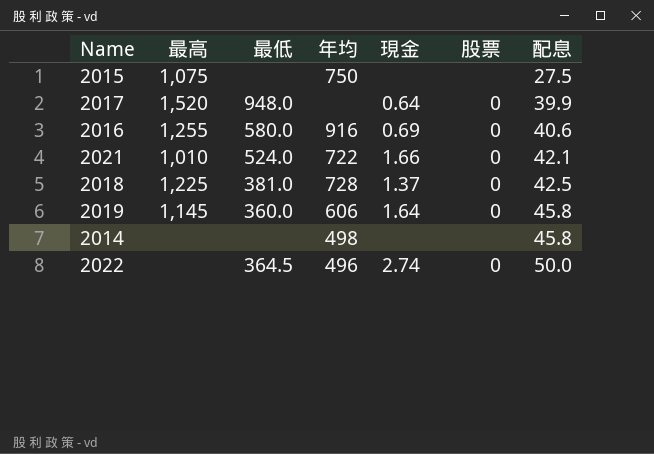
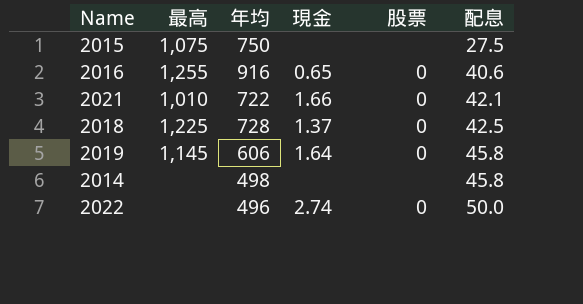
column 最低 | position: 3 -> none
row 2017: 1,520 | 948.0 | none | 0.64 | 0 | 39.9 -> none
2016 | 現金: 0.69 -> 0.65

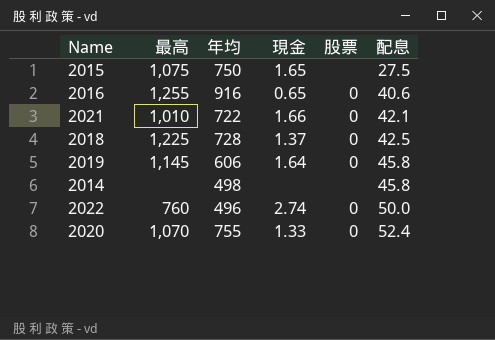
2015 | 現金: none -> 1.65
2022 | 最高: none -> 760
row 2020: none -> 1,070 | 755 | 1.33 | 0 | 52.4

